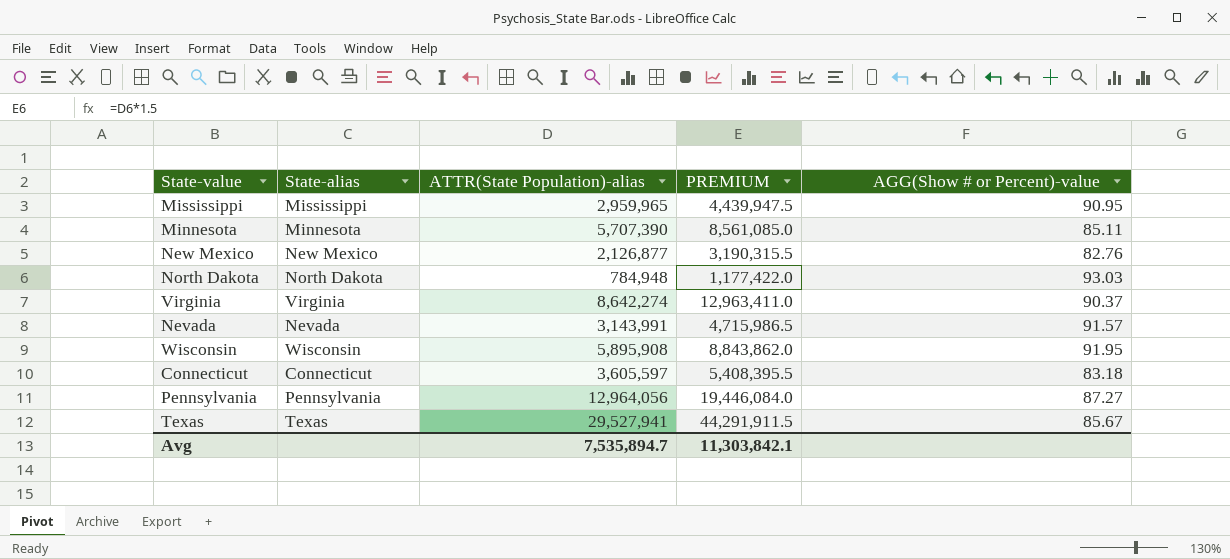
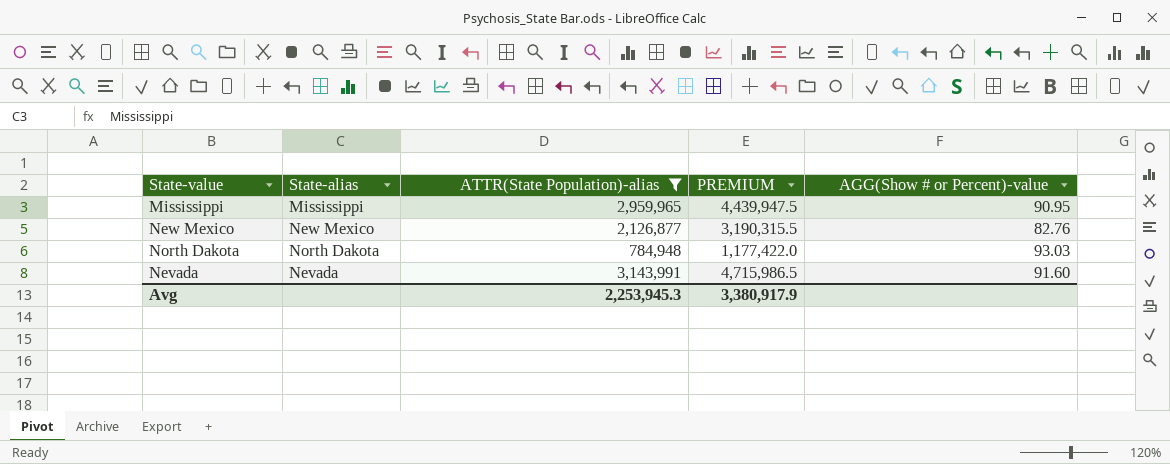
filter: none -> ATTR(State Population)-alias <= 3,143,991
Nevada | AGG(Show # or Percent)-value: 91.57 -> 91.60
Avg | ATTR(State Population)-alias: 7,535,894.7 -> 2,253,945.3
Avg | PREMIUM: 11,303,842.1 -> 3,380,917.9

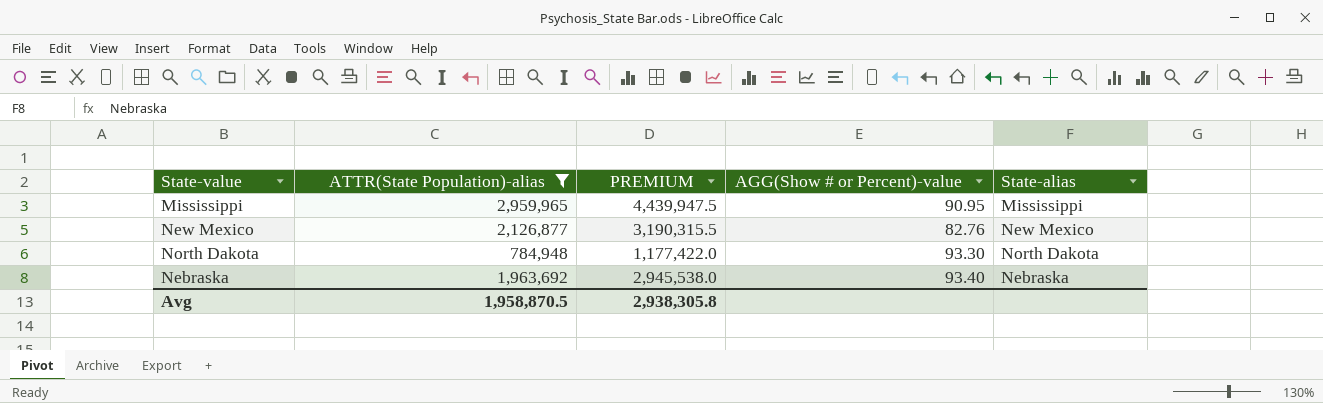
column State-alias | position: 2 -> 5
row Nevada: Nevada | 3,143,991 | 4,715,986.5 | 91.60 -> none
North Dakota | AGG(Show # or Percent)-value: 93.03 -> 93.30
row Nebraska: none -> 1,963,692 | 2,945,538.0 | 93.40 | Nebraska
Avg | ATTR(State Population)-alias: 2,253,945.3 -> 1,958,870.5
Avg | PREMIUM: 3,380,917.9 -> 2,938,305.8

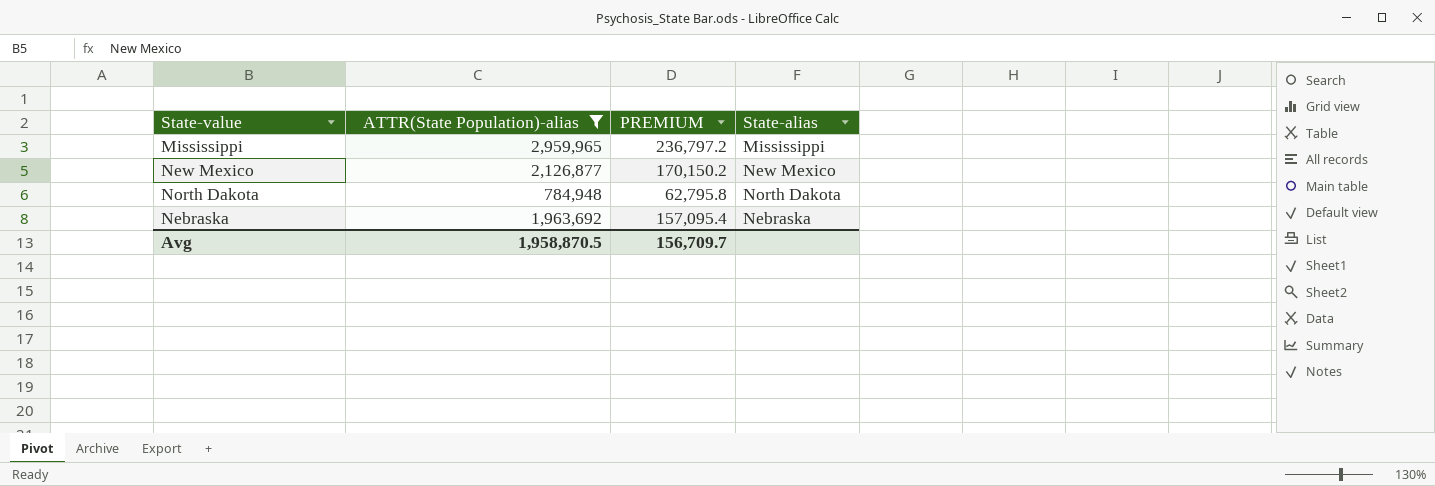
column AGG(Show # or Percent)-value | position: 4 -> none
column PREMIUM | formula: [ATTR(State Population)-alias] * 1.5 -> [ATTR(State Population)-alias] * 0.08
Avg | PREMIUM: 2,938,305.8 -> 156,709.7

